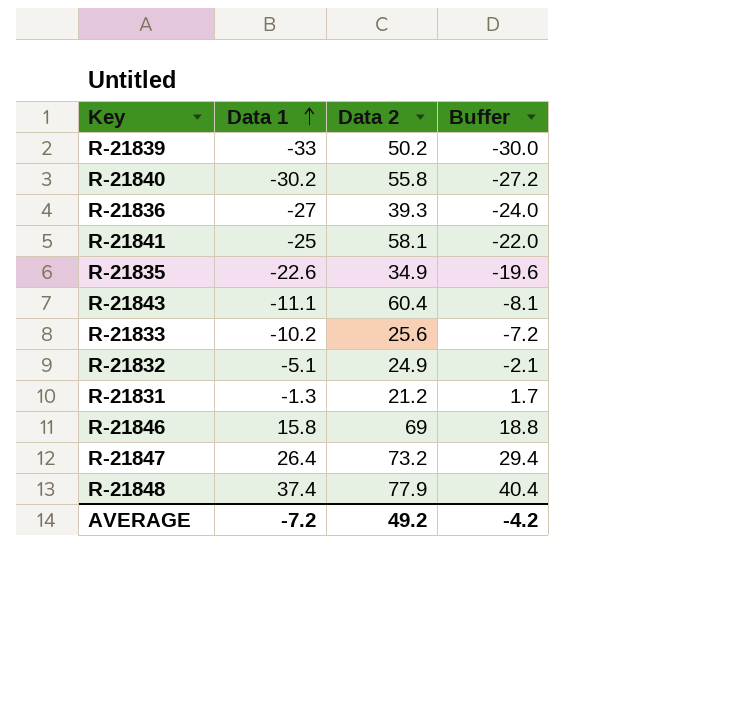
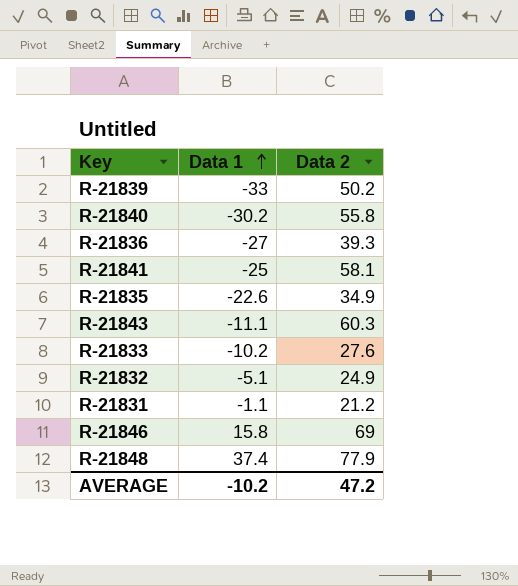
column Buffer | formula: [Data 1] + 3 -> none
row R-21847: 26.4 | 73.2 | 29.4 -> none
R-21843 | Data 2: 60.4 -> 60.3
R-21833 | Data 2: 25.6 -> 27.6
R-21831 | Data 1: -1.3 -> -1.1
AVERAGE | Data 1: -7.2 -> -10.2
AVERAGE | Data 2: 49.2 -> 47.2

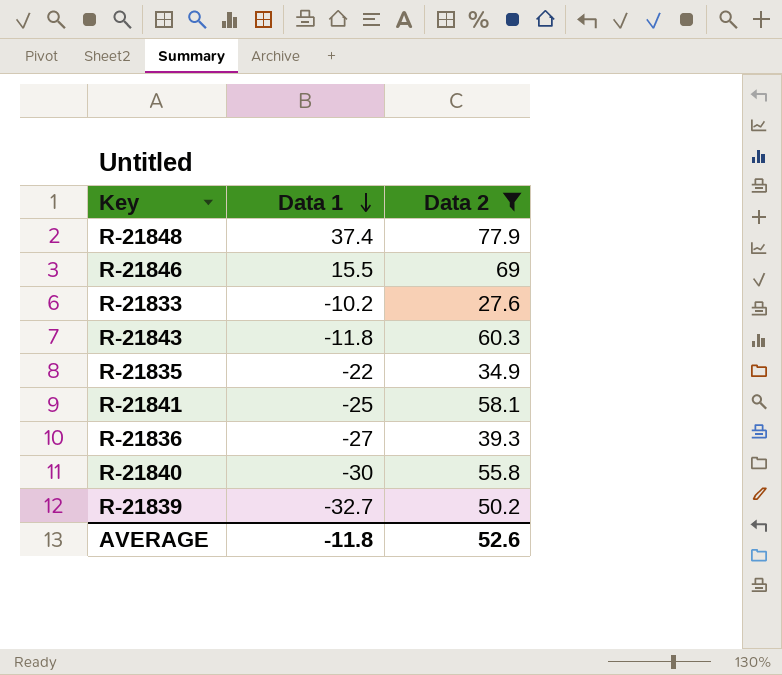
filter: none -> Data 2 >= 27.6
row order: Data 1 ascending -> Data 1 descending
R-21846 | Data 1: 15.8 -> 15.5
R-21843 | Data 1: -11.1 -> -11.8
R-21835 | Data 1: -22.6 -> -22
R-21840 | Data 1: -30.2 -> -30
R-21839 | Data 1: -33 -> -32.7
AVERAGE | Data 1: -10.2 -> -11.8
AVERAGE | Data 2: 47.2 -> 52.6

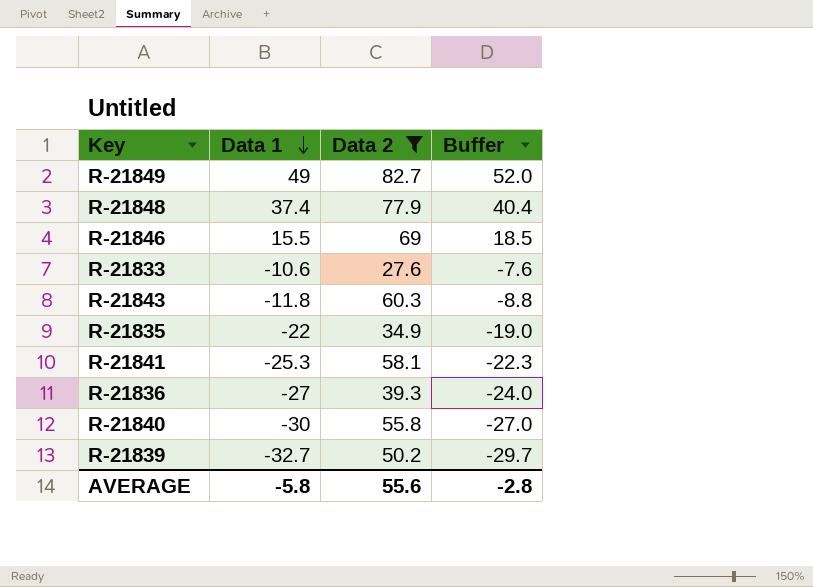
column Buffer | formula: none -> [Data 1] + 3
row R-21849: none -> 49 | 82.7 | 52.0
R-21833 | Data 1: -10.2 -> -10.6
R-21841 | Data 1: -25 -> -25.3
AVERAGE | Data 1: -11.8 -> -5.8
AVERAGE | Data 2: 52.6 -> 55.6

